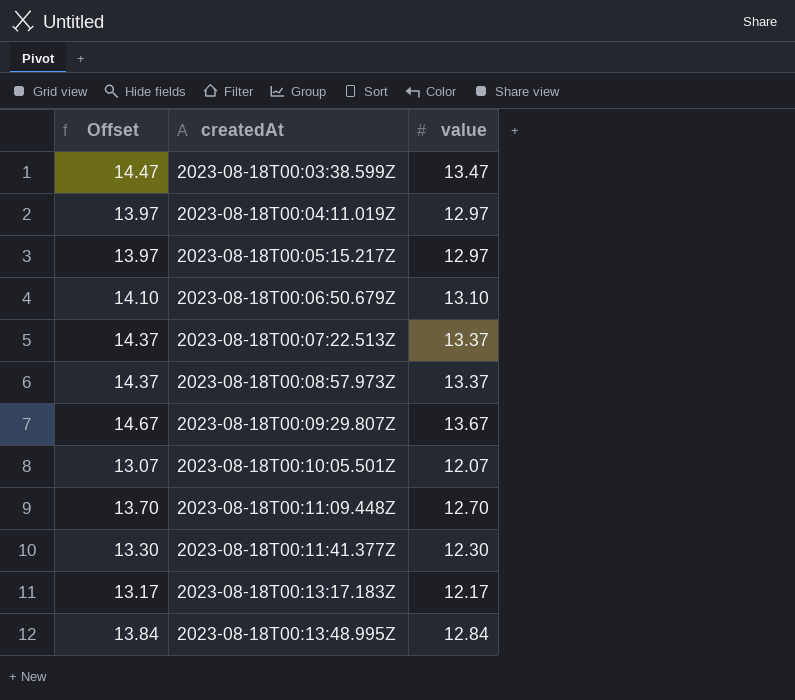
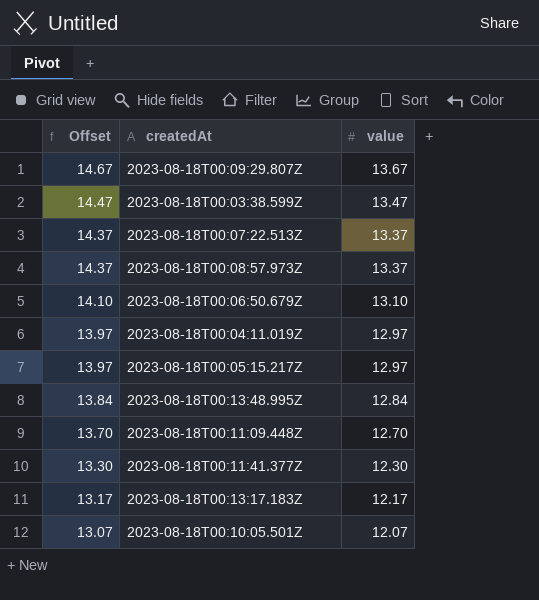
row order: createdAt ascending -> Offset descending

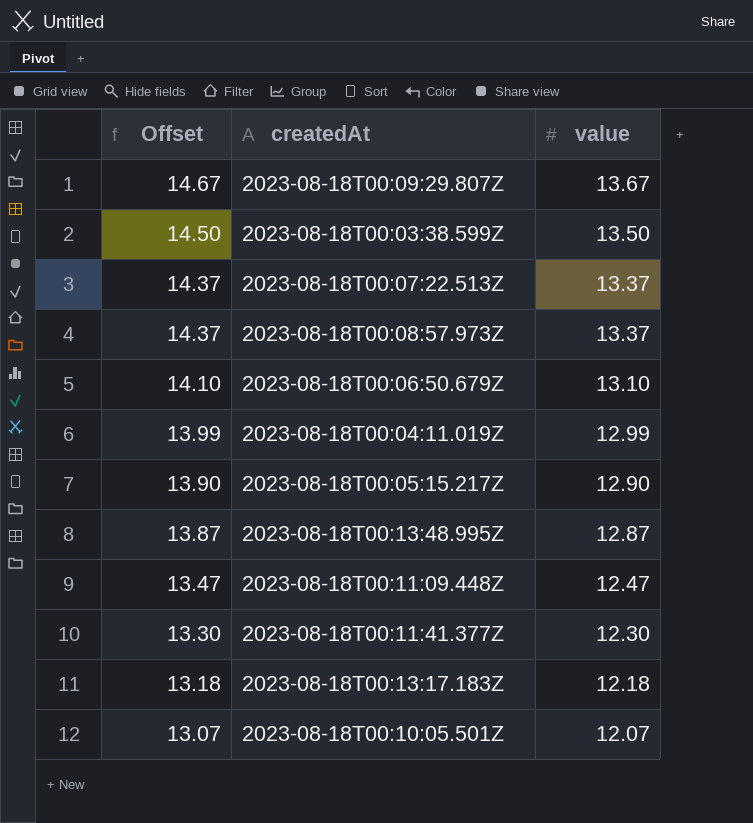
2023-08-18T00:03:38.599Z | Offset: 14.47 -> 14.50
2023-08-18T00:03:38.599Z | value: 13.47 -> 13.50
2023-08-18T00:04:11.019Z | Offset: 13.97 -> 13.99
2023-08-18T00:04:11.019Z | value: 12.97 -> 12.99
2023-08-18T00:05:15.217Z | Offset: 13.97 -> 13.90
2023-08-18T00:05:15.217Z | value: 12.97 -> 12.90
2023-08-18T00:13:48.995Z | Offset: 13.84 -> 13.87
2023-08-18T00:13:48.995Z | value: 12.84 -> 12.87
2023-08-18T00:11:09.448Z | Offset: 13.70 -> 13.47
2023-08-18T00:11:09.448Z | value: 12.70 -> 12.47
2023-08-18T00:13:17.183Z | Offset: 13.17 -> 13.18
2023-08-18T00:13:17.183Z | value: 12.17 -> 12.18

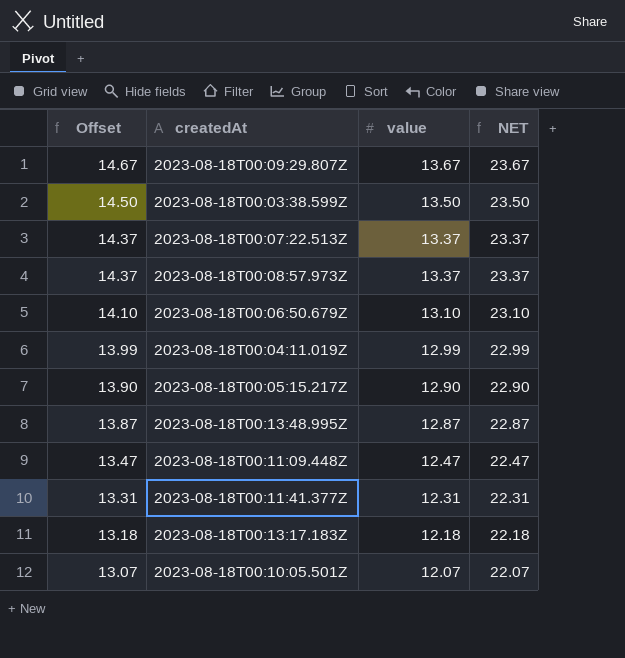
column NET | formula: none -> [value] + 10
2023-08-18T00:11:41.377Z | Offset: 13.30 -> 13.31
2023-08-18T00:11:41.377Z | value: 12.30 -> 12.31

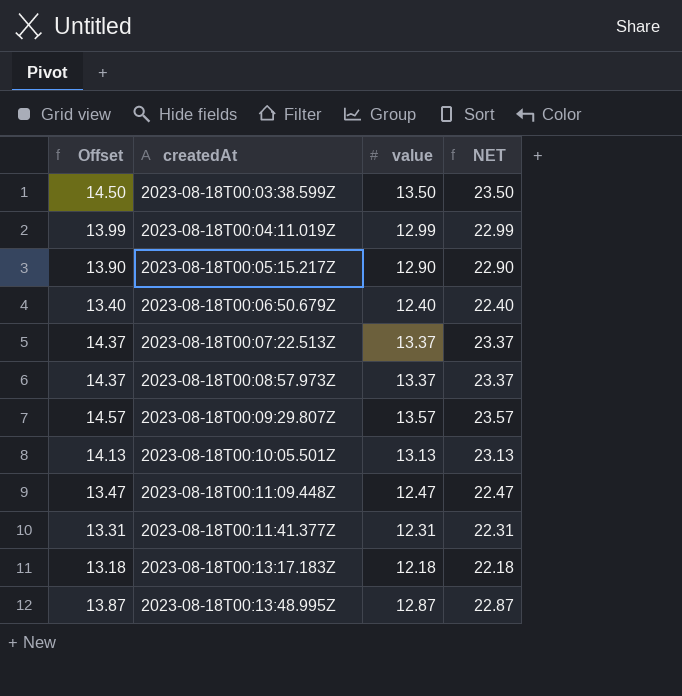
row order: Offset descending -> createdAt ascending
2023-08-18T00:06:50.679Z | Offset: 14.10 -> 13.40
2023-08-18T00:06:50.679Z | value: 13.10 -> 12.40
2023-08-18T00:06:50.679Z | NET: 23.10 -> 22.40
2023-08-18T00:09:29.807Z | Offset: 14.67 -> 14.57
2023-08-18T00:09:29.807Z | value: 13.67 -> 13.57
2023-08-18T00:09:29.807Z | NET: 23.67 -> 23.57
2023-08-18T00:10:05.501Z | Offset: 13.07 -> 14.13
2023-08-18T00:10:05.501Z | value: 12.07 -> 13.13
2023-08-18T00:10:05.501Z | NET: 22.07 -> 23.13

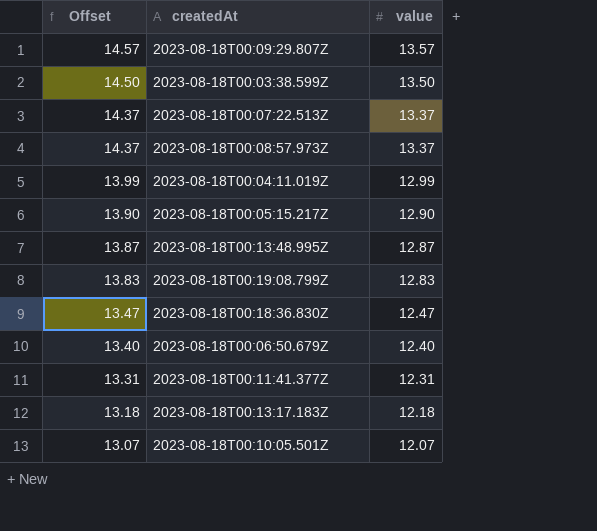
row order: createdAt ascending -> Offset descending
column NET | formula: [value] + 10 -> none
row 2023-08-18T00:11:09.448Z: 13.47 | 12.47 | 22.47 -> none
row 2023-08-18T00:19:08.799Z: none -> 13.83 | 12.83
row 2023-08-18T00:18:36.830Z: none -> 13.47 | 12.47
2023-08-18T00:10:05.501Z | Offset: 14.13 -> 13.07
2023-08-18T00:10:05.501Z | value: 13.13 -> 12.07

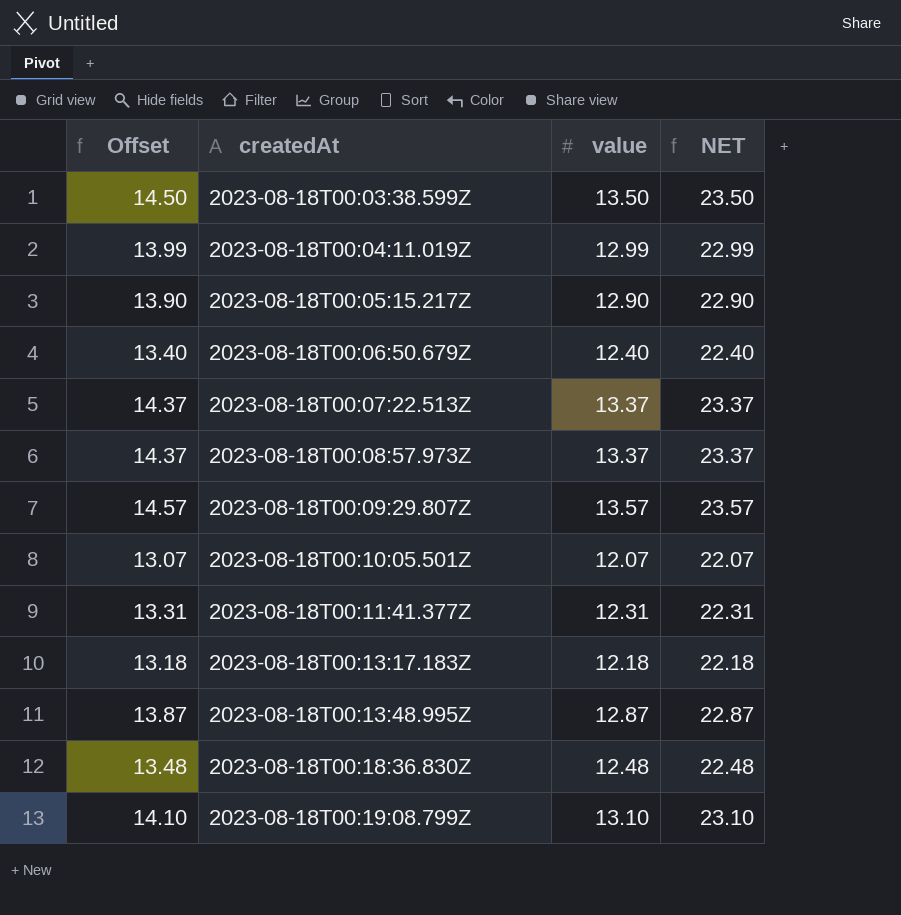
row order: Offset descending -> createdAt ascending
column NET | formula: none -> [value] + 10
2023-08-18T00:18:36.830Z | Offset: 13.47 -> 13.48
2023-08-18T00:18:36.830Z | value: 12.47 -> 12.48
2023-08-18T00:19:08.799Z | Offset: 13.83 -> 14.10
2023-08-18T00:19:08.799Z | value: 12.83 -> 13.10

